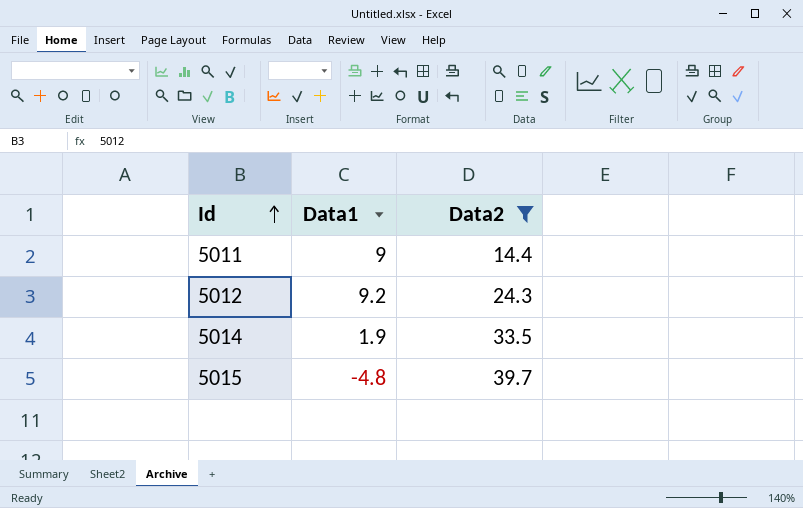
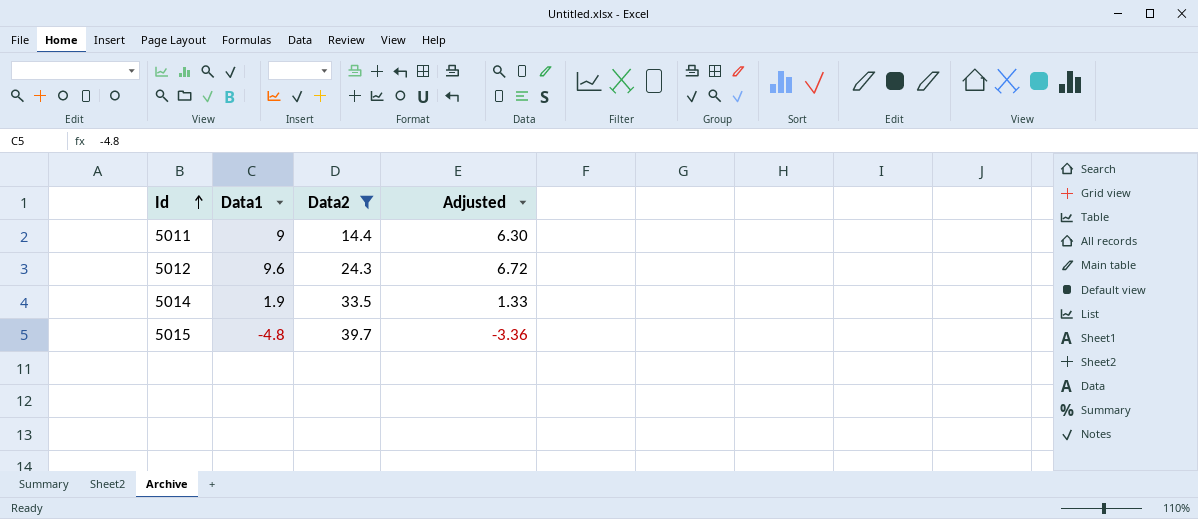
column Adjusted | formula: none -> [Data1] * 0.7
5012 | Data1: 9.2 -> 9.6

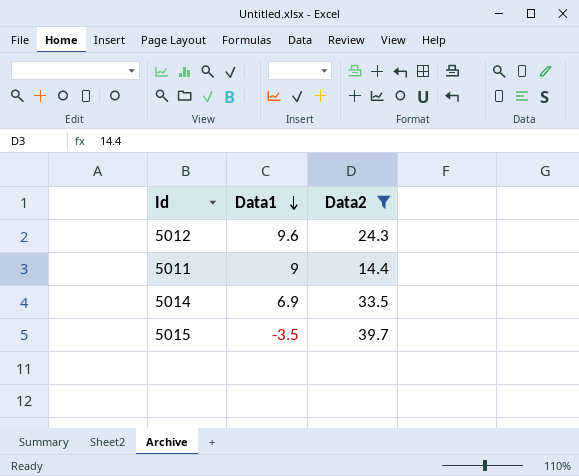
row order: Id ascending -> Data1 descending
column Adjusted | formula: [Data1] * 0.7 -> none
5014 | Data1: 1.9 -> 6.9
5015 | Data1: -4.8 -> -3.5

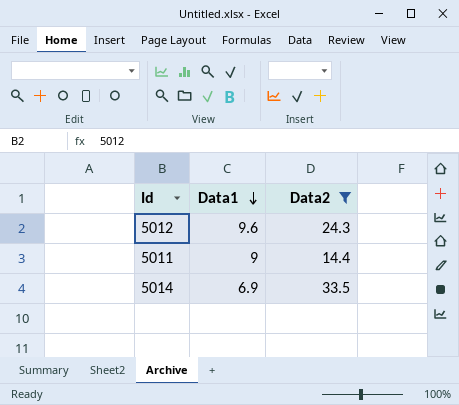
row 5015: -3.5 | 39.7 -> none

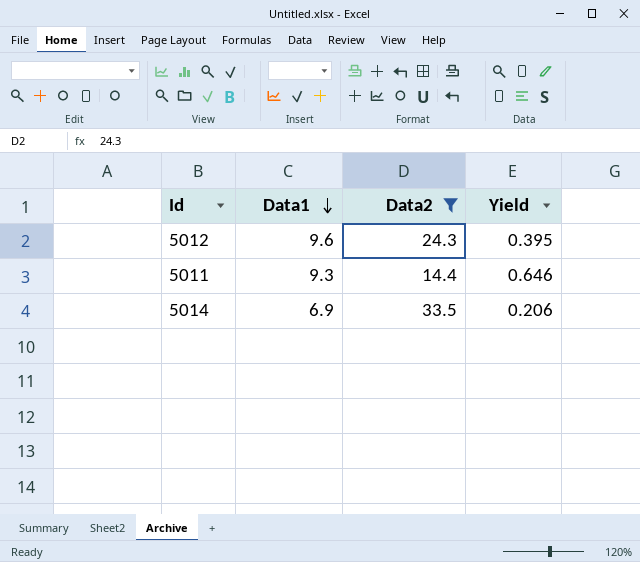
column Yield | formula: none -> [Data1] / [Data2]
5011 | Data1: 9 -> 9.3

